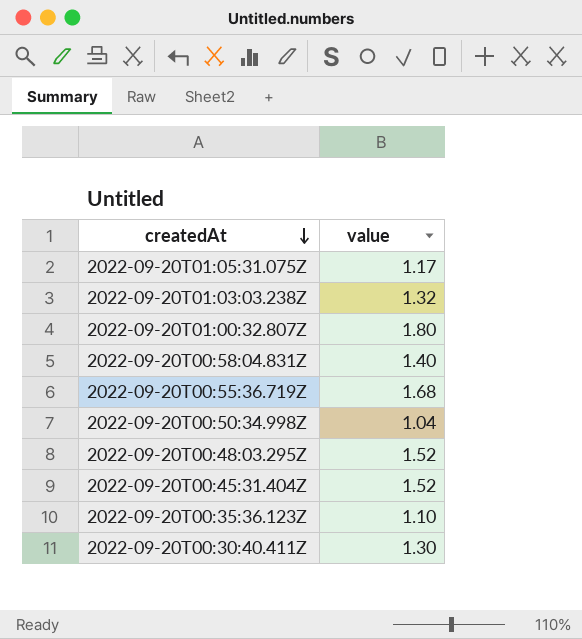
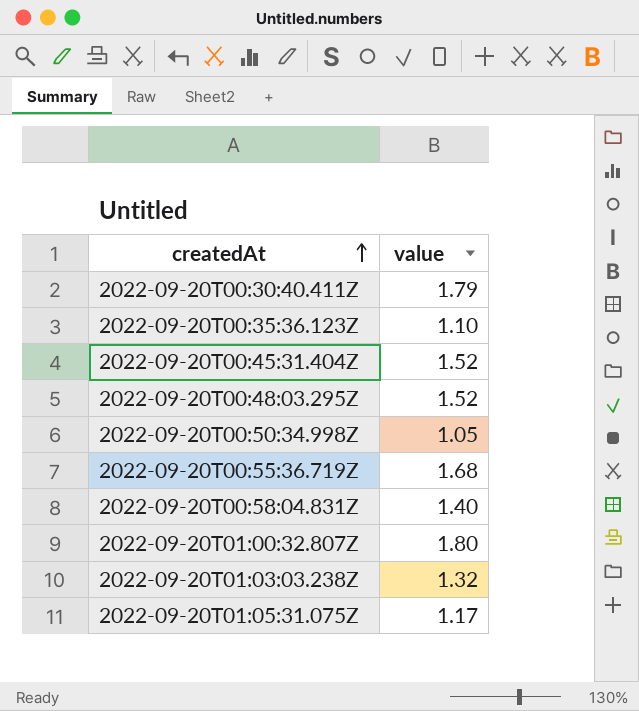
row order: createdAt descending -> createdAt ascending
2022-09-20T00:30:40.411Z | value: 1.30 -> 1.79
2022-09-20T00:50:34.998Z | value: 1.04 -> 1.05

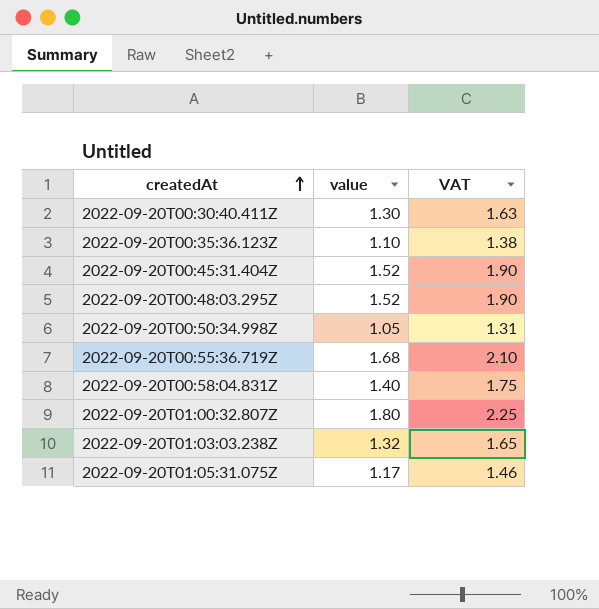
column VAT | formula: none -> [value] * 1.25
2022-09-20T00:30:40.411Z | value: 1.79 -> 1.30

